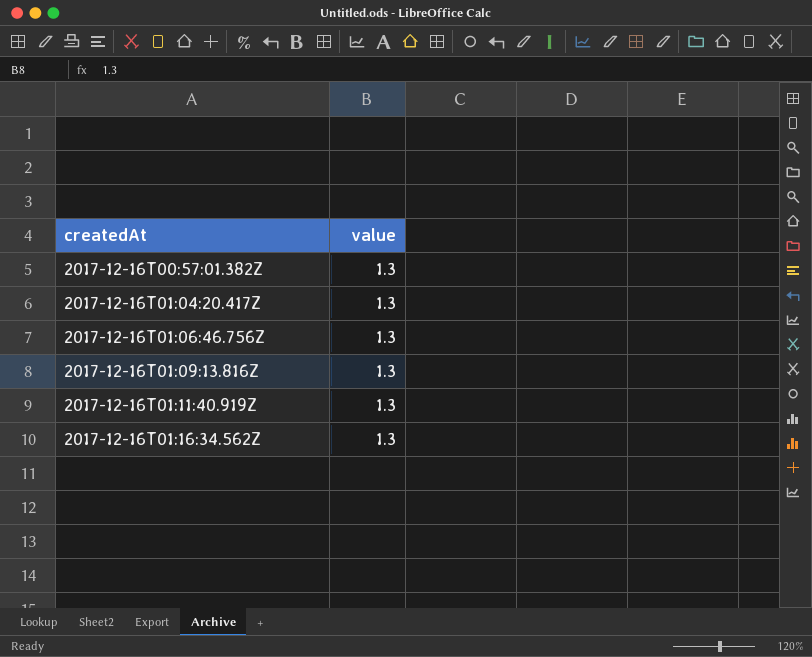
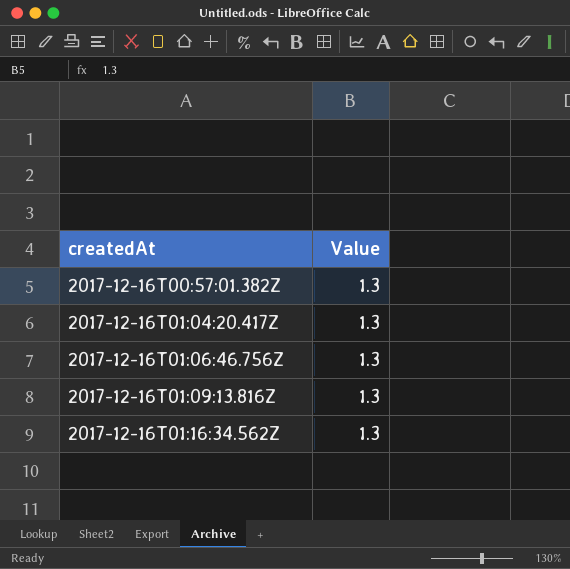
column name: value -> Value
row 2017-12-16T01:11:40.919Z: 1.3 -> none

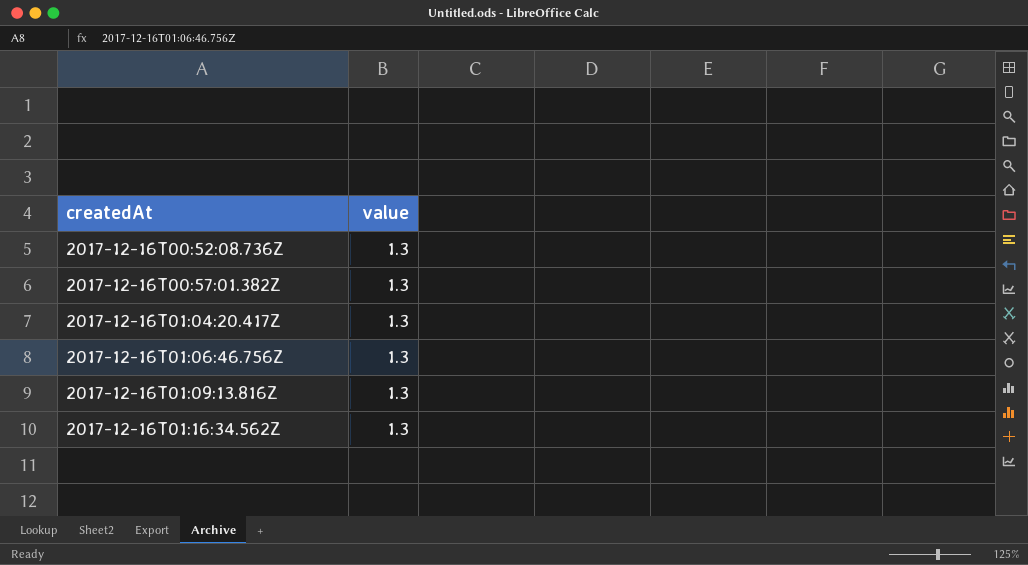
column name: Value -> value
row 2017-12-16T00:52:08.736Z: none -> 1.3

